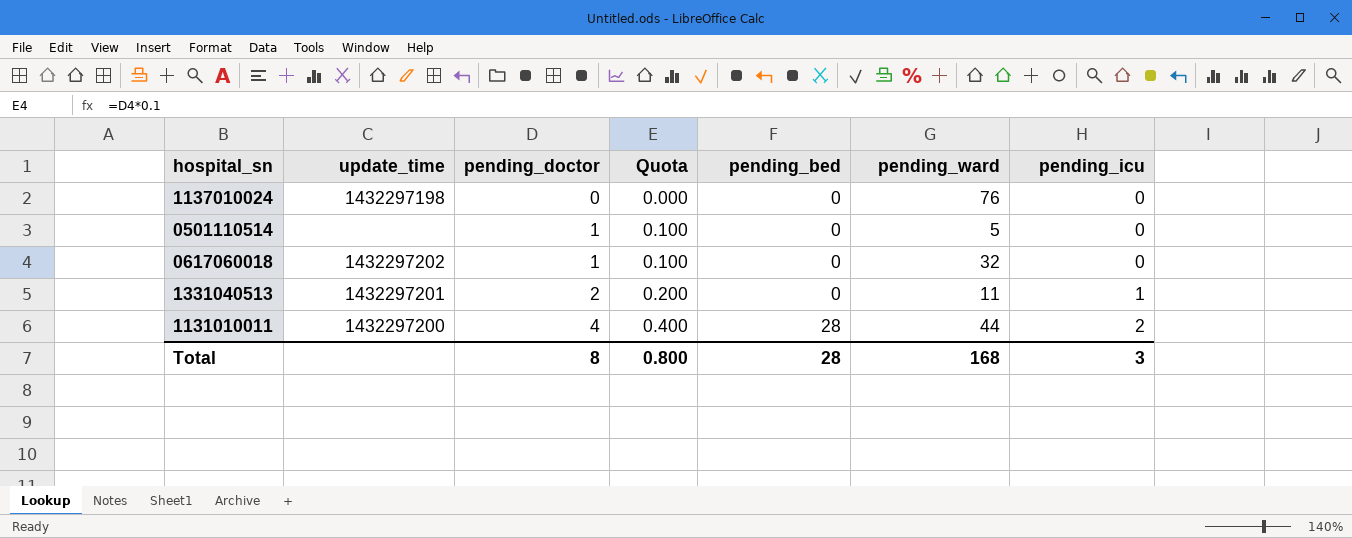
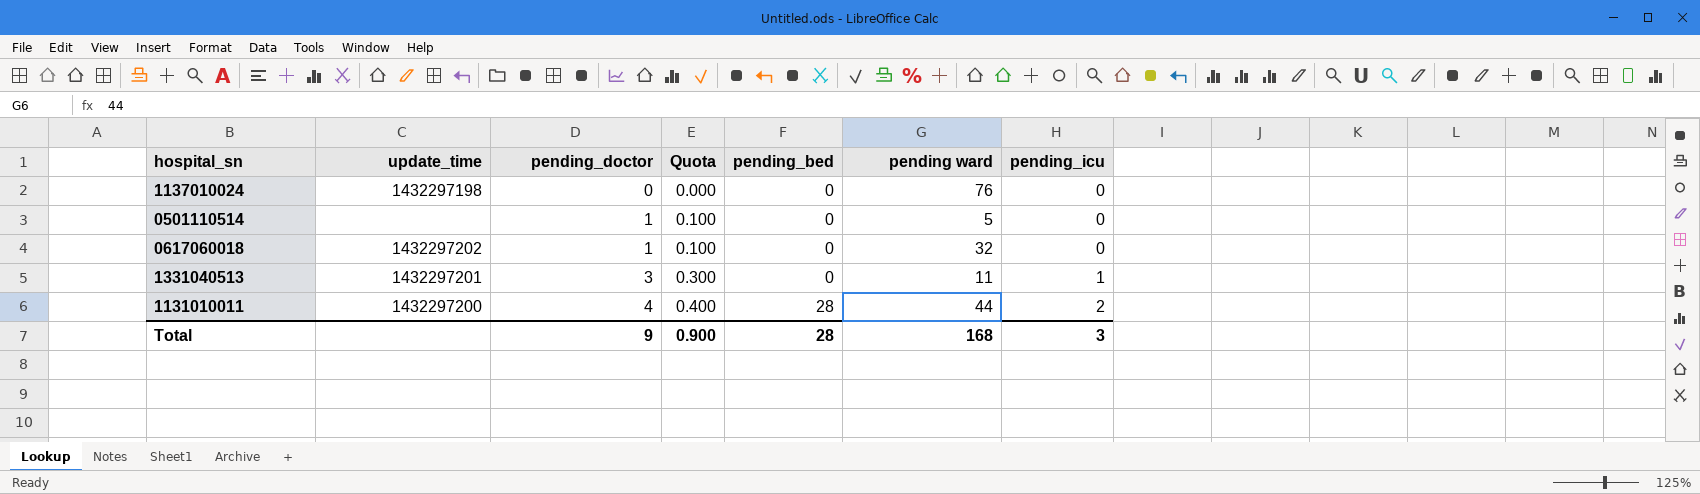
column name: pending_ward -> pending ward
1331040513 | pending_doctor: 2 -> 3
1331040513 | Quota: 0.200 -> 0.300
Total | pending_doctor: 8 -> 9
Total | Quota: 0.800 -> 0.900

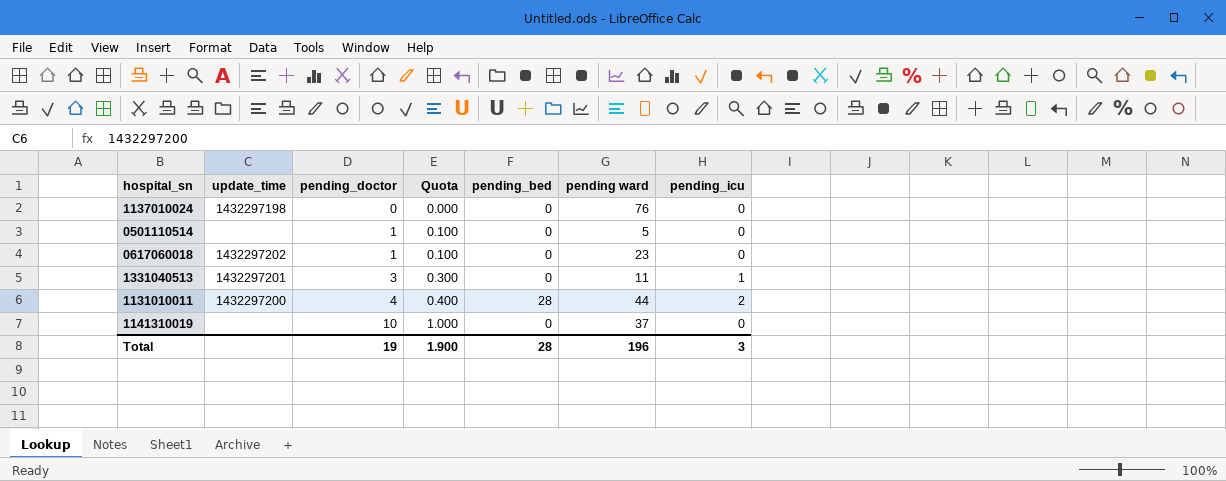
0617060018 | pending ward: 32 -> 23
row 1141310019: none -> none | 10 | 1.000 | 0 | 37 | 0
Total | pending_doctor: 9 -> 19
Total | Quota: 0.900 -> 1.900
Total | pending ward: 168 -> 196

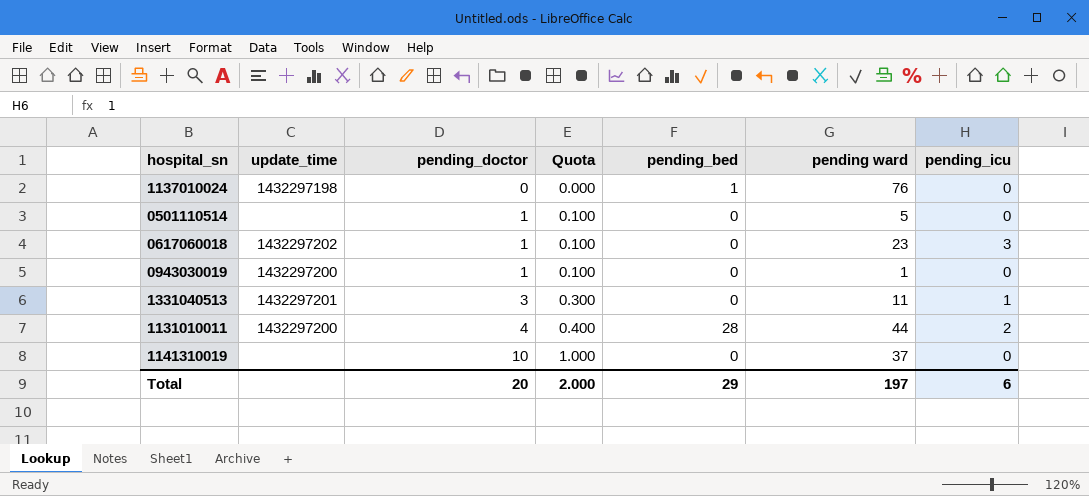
1137010024 | pending_bed: 0 -> 1
0617060018 | pending_icu: 0 -> 3
row 0943030019: none -> 1432297200 | 1 | 0.100 | 0 | 1 | 0
Total | pending_doctor: 19 -> 20
Total | Quota: 1.900 -> 2.000
Total | pending_bed: 28 -> 29
Total | pending ward: 196 -> 197
Total | pending_icu: 3 -> 6

